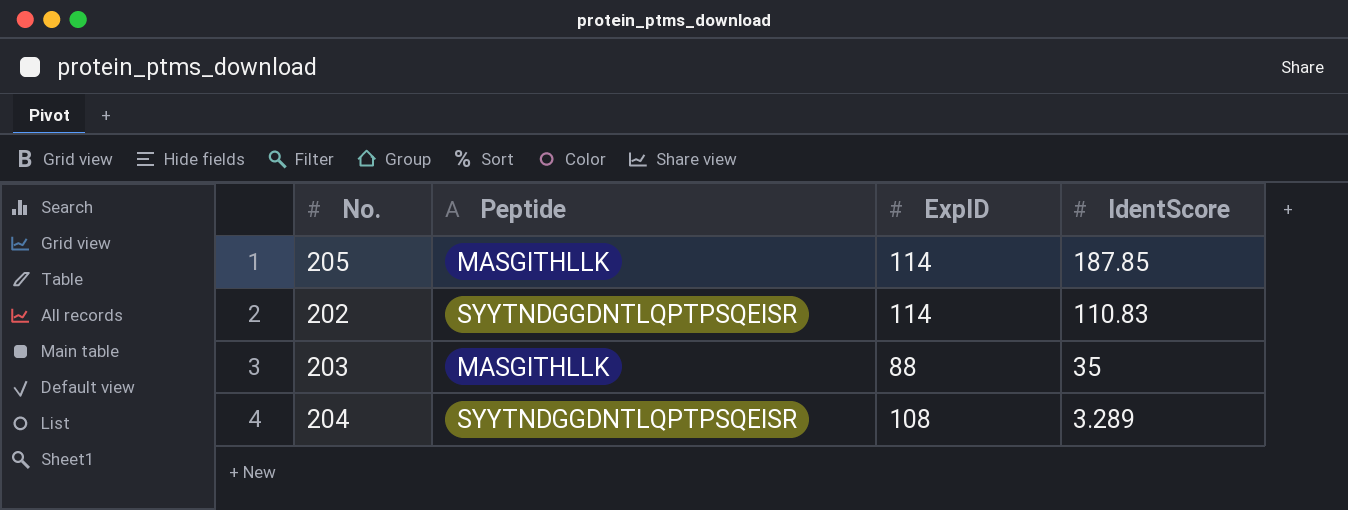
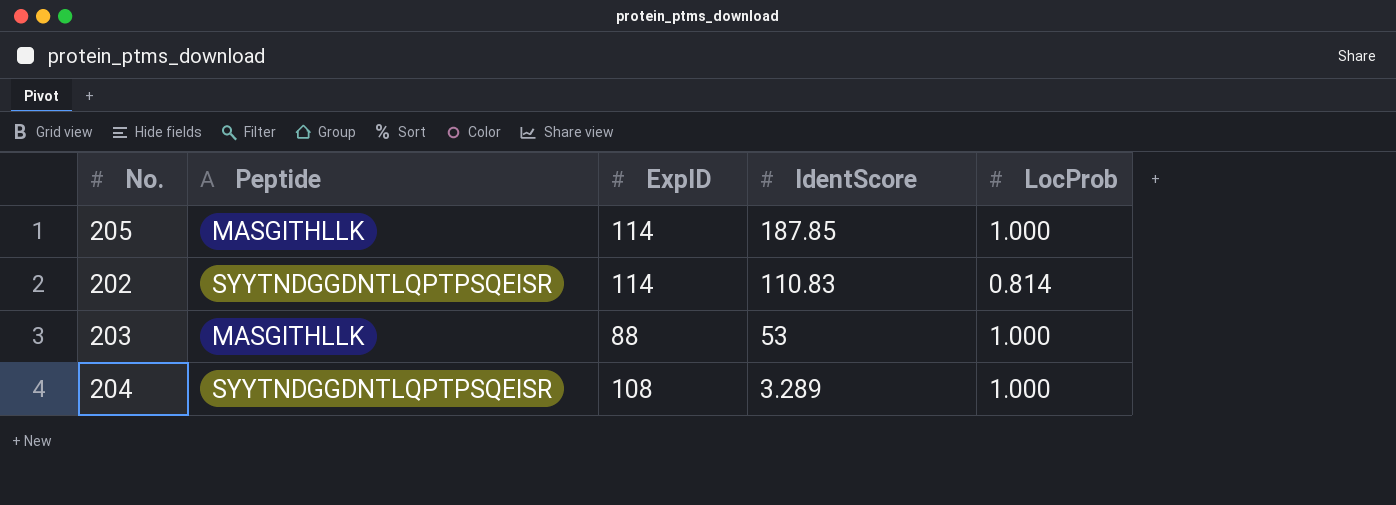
column LocProb | position: none -> 5
203 | IdentScore: 35 -> 53

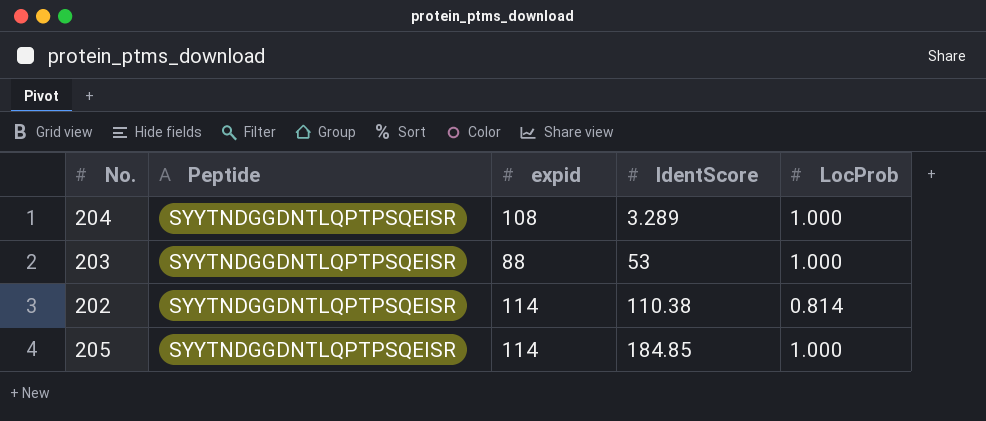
row order: IdentScore descending -> IdentScore ascending
column name: ExpID -> expid
203 | Peptide: MASGITHLLK -> SYYTNDGGDNTLQPTPSQEISR
202 | IdentScore: 110.83 -> 110.38
205 | Peptide: MASGITHLLK -> SYYTNDGGDNTLQPTPSQEISR
205 | IdentScore: 187.85 -> 184.85

